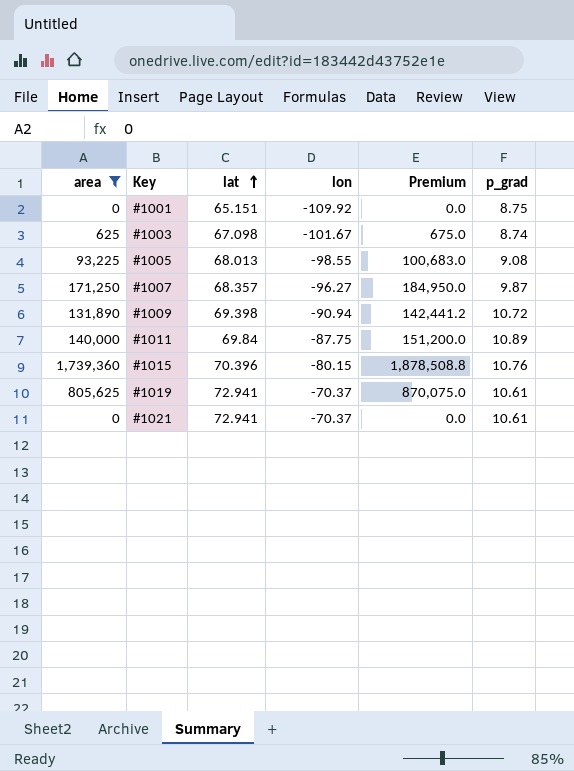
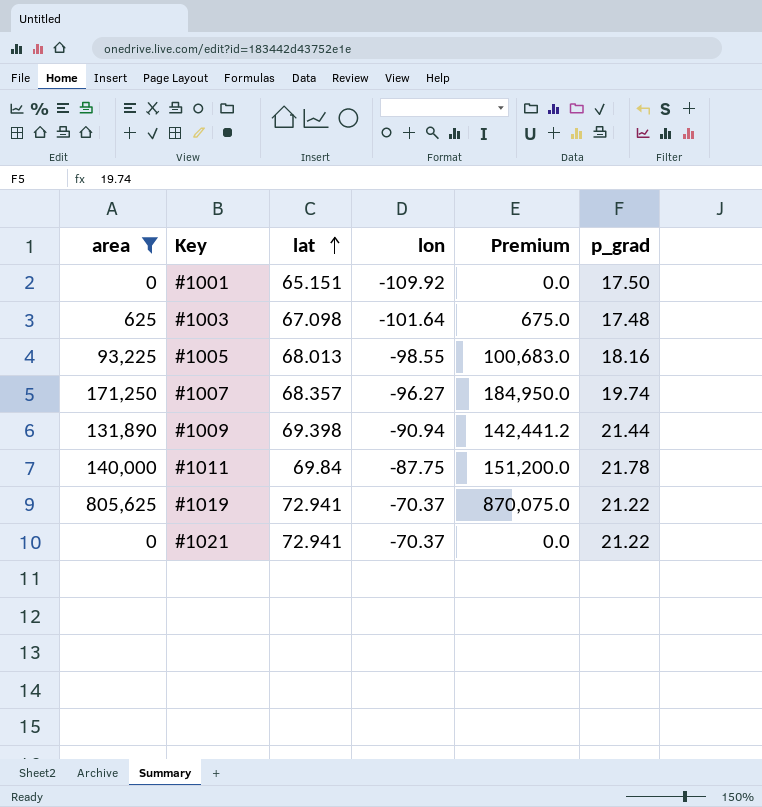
row #1015: 1,739,360 | 70.396 | -80.15 | 1,878,508.8 | 10.76 -> none
#1001 | p_grad: 8.75 -> 17.50
#1003 | lon: -101.67 -> -101.64
#1003 | p_grad: 8.74 -> 17.48
#1005 | p_grad: 9.08 -> 18.16
#1007 | p_grad: 9.87 -> 19.74
#1009 | p_grad: 10.72 -> 21.44
#1011 | p_grad: 10.89 -> 21.78
#1019 | p_grad: 10.61 -> 21.22
#1021 | p_grad: 10.61 -> 21.22

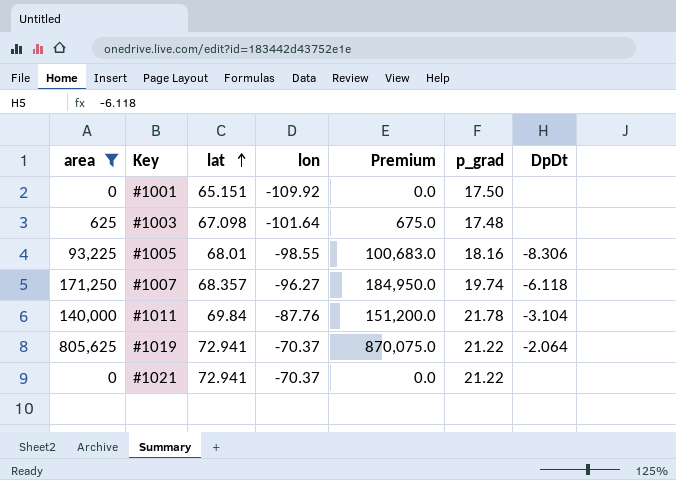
column DpDt | position: none -> 7
row #1009: 131,890 | 69.398 | -90.94 | 142,441.2 | 21.44 -> none
#1005 | lat: 68.013 -> 68.01
#1011 | lon: -87.75 -> -87.76

